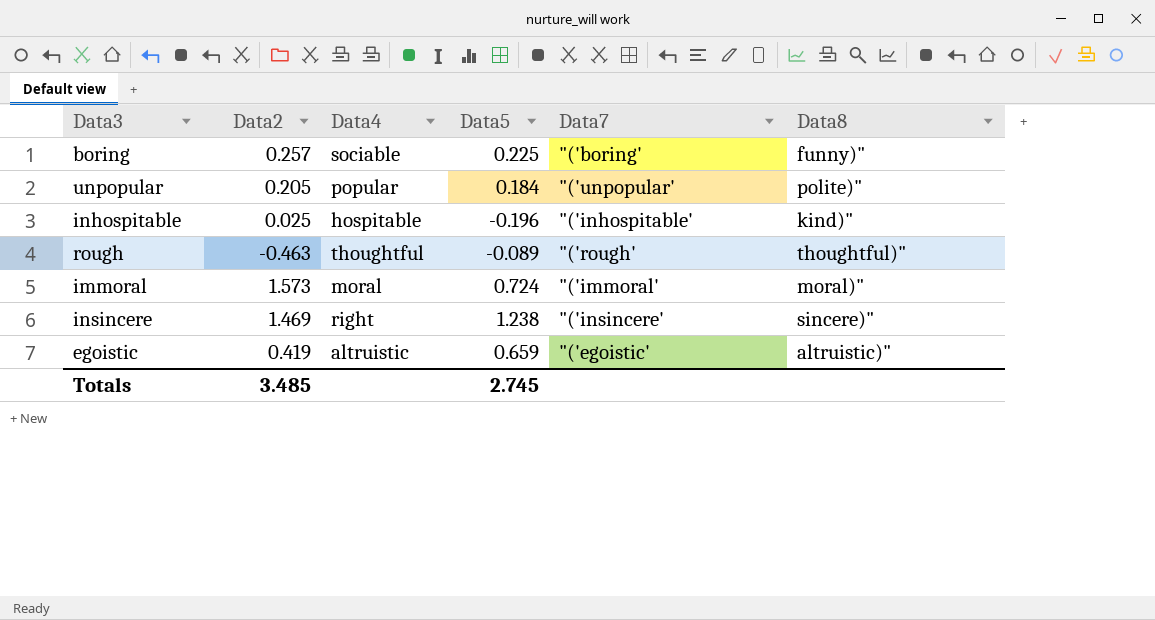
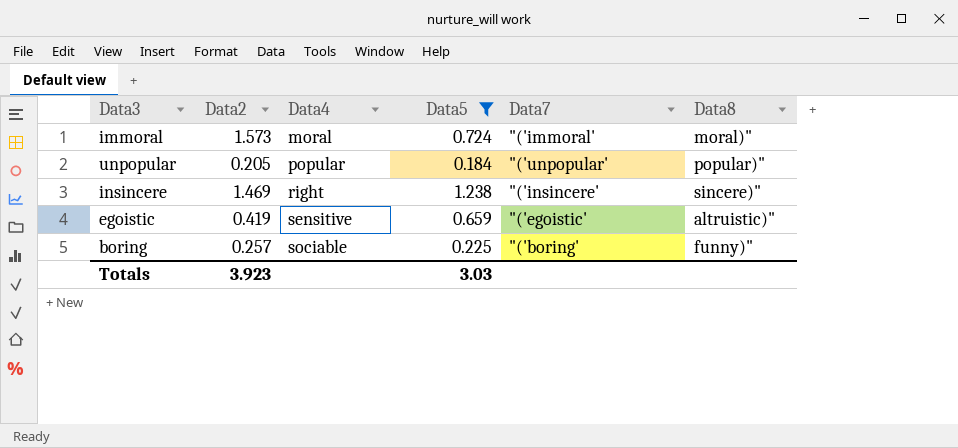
filter: none -> Data5 >= 0.184
row order: none -> Data4 ascending
unpopular | Data8: polite)" -> popular)"
egoistic | Data4: altruistic -> sensitive
Totals | Data2: 3.485 -> 3.923
Totals | Data5: 2.745 -> 3.03

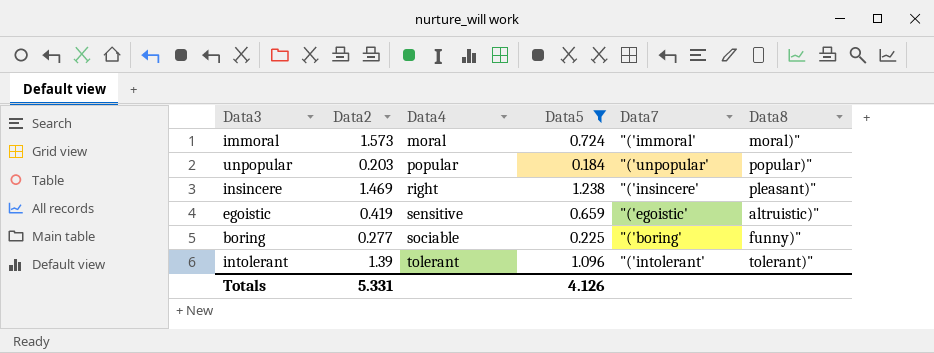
unpopular | Data2: 0.205 -> 0.203
insincere | Data8: sincere)" -> pleasant)"
boring | Data2: 0.257 -> 0.277
row intolerant: none -> 1.39 | tolerant | 1.096 | "('intolerant' | tolerant)"
Totals | Data2: 3.923 -> 5.331
Totals | Data5: 3.03 -> 4.126

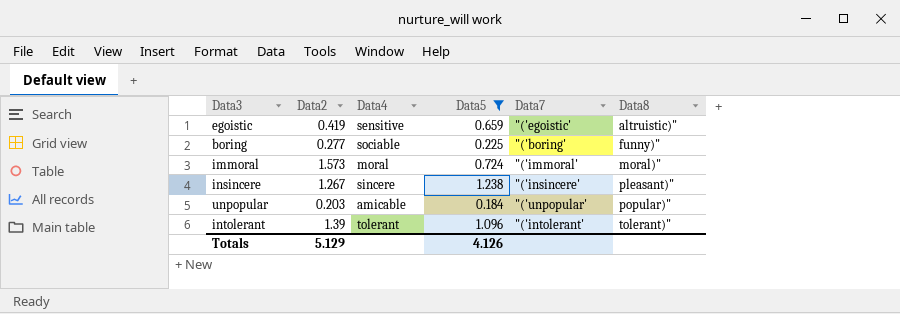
row order: Data4 ascending -> Data8 ascending
insincere | Data2: 1.469 -> 1.267
insincere | Data4: right -> sincere
unpopular | Data4: popular -> amicable
Totals | Data2: 5.331 -> 5.129

